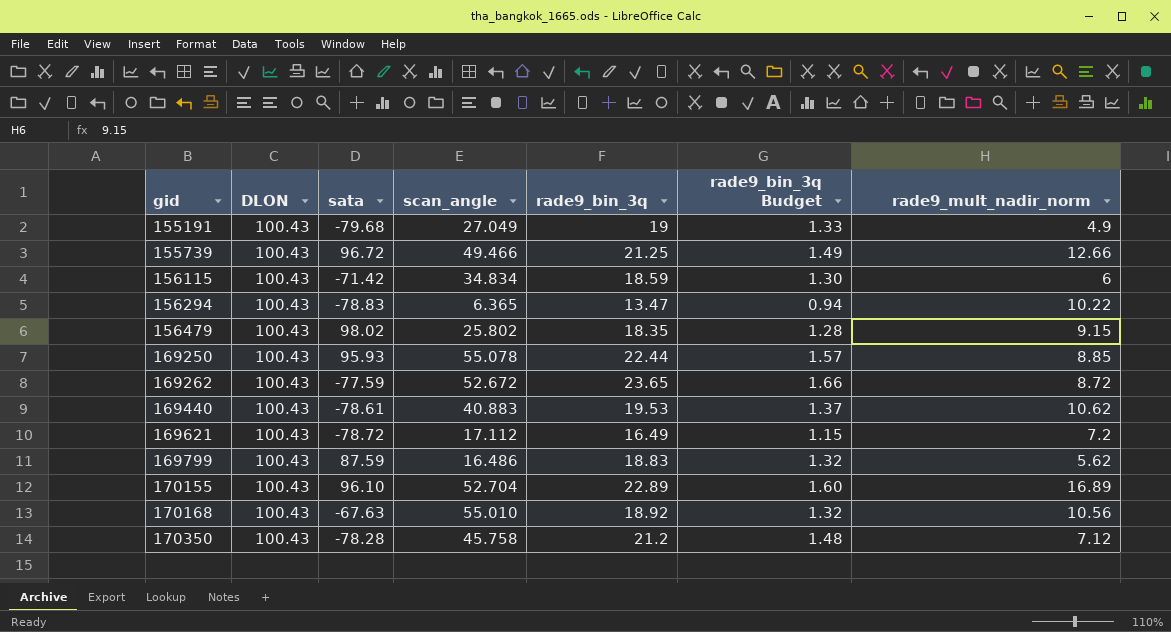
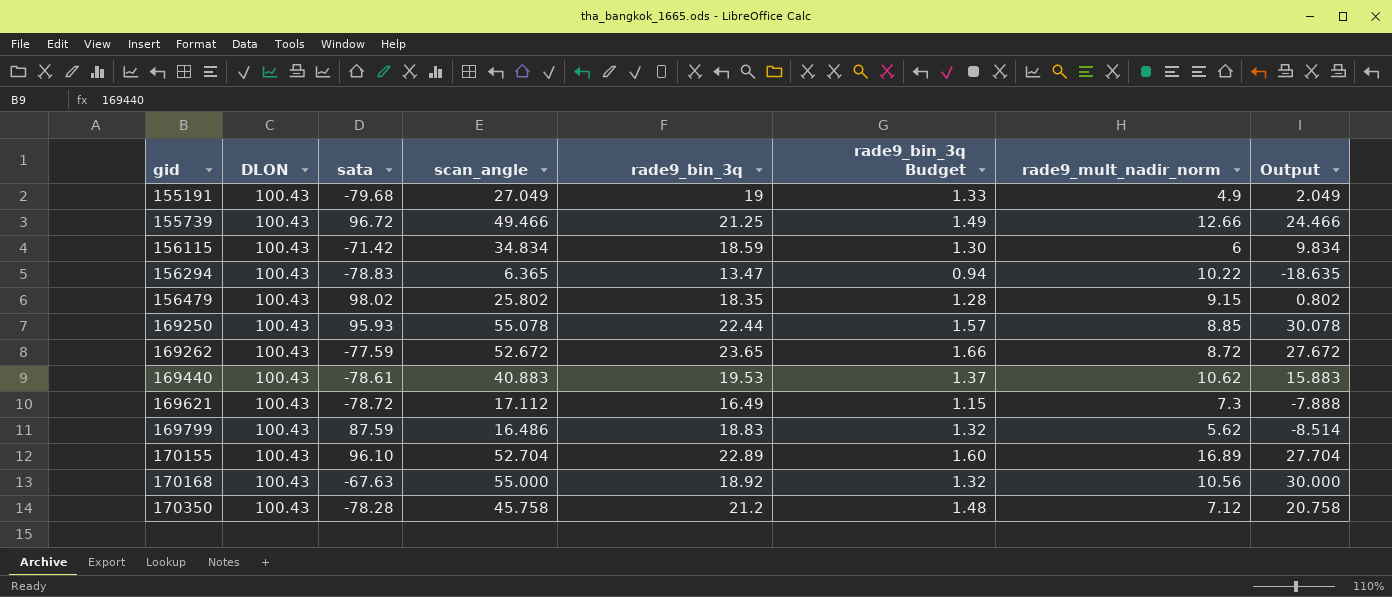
column Output | formula: none -> [scan_angle] - 25
169621 | rade9_mult_nadir_norm: 7.2 -> 7.3
170168 | scan_angle: 55.010 -> 55.000

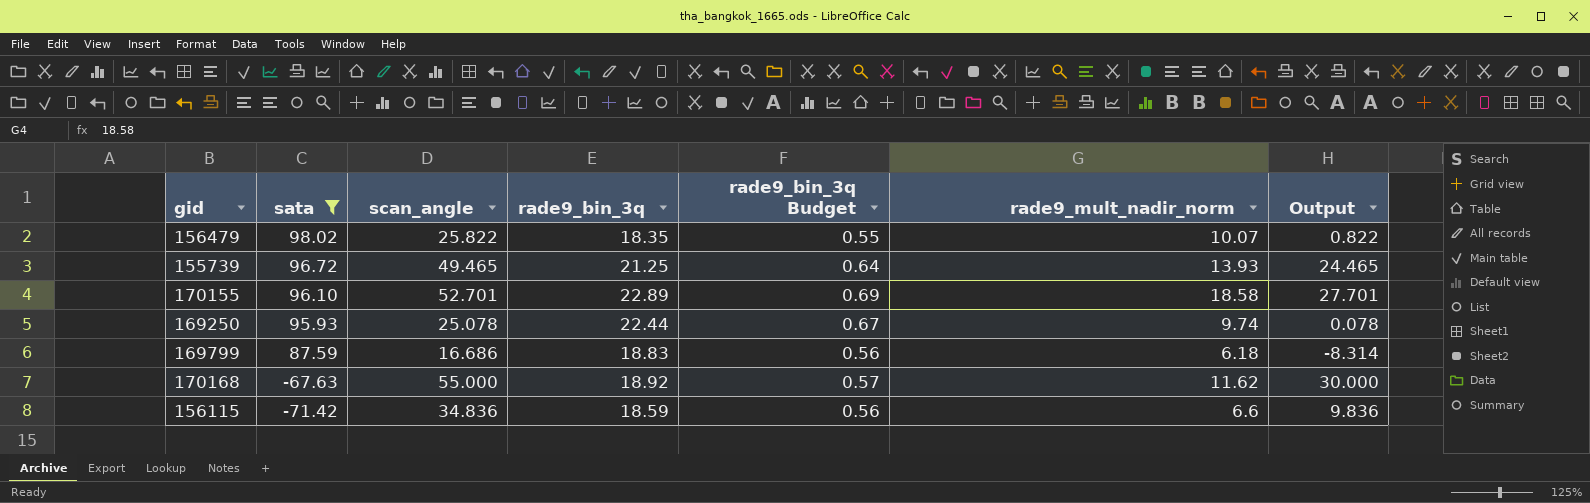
filter: none -> sata >= -71.42
row order: gid ascending -> sata descending
column DLON | position: 2 -> none
column rade9_bin_3q Budget | formula: [rade9_bin_3q] * 0.07 -> [rade9_bin_3q] * 0.03
156479 | scan_angle: 25.802 -> 25.822
156479 | rade9_mult_nadir_norm: 9.15 -> 10.07
156479 | Output: 0.802 -> 0.822
155739 | scan_angle: 49.466 -> 49.465
155739 | rade9_mult_nadir_norm: 12.66 -> 13.93
155739 | Output: 24.466 -> 24.465
170155 | scan_angle: 52.704 -> 52.701
170155 | rade9_mult_nadir_norm: 16.89 -> 18.58
170155 | Output: 27.704 -> 27.701
169250 | scan_angle: 55.078 -> 25.078
169250 | rade9_mult_nadir_norm: 8.85 -> 9.74
169250 | Output: 30.078 -> 0.078
169799 | scan_angle: 16.486 -> 16.686
169799 | rade9_mult_nadir_norm: 5.62 -> 6.18
169799 | Output: -8.514 -> -8.314
170168 | rade9_mult_nadir_norm: 10.56 -> 11.62
156115 | scan_angle: 34.834 -> 34.836
156115 | rade9_mult_nadir_norm: 6 -> 6.6
156115 | Output: 9.834 -> 9.836

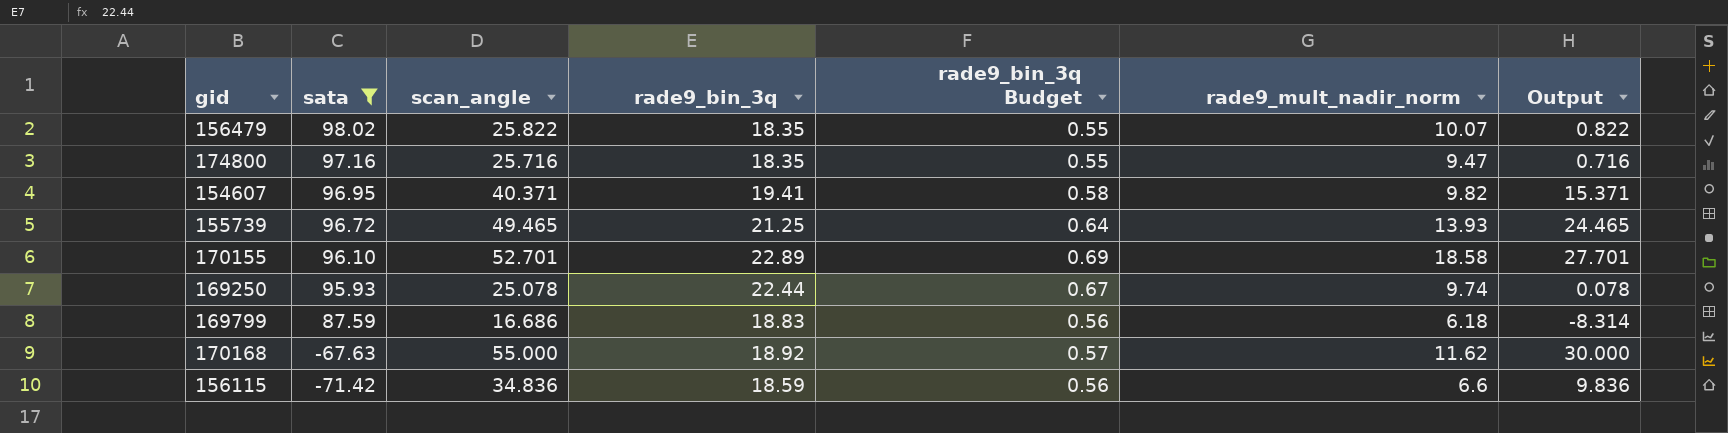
row 174800: none -> 97.16 | 25.716 | 18.35 | 0.55 | 9.47 | 0.716
row 154607: none -> 96.95 | 40.371 | 19.41 | 0.58 | 9.82 | 15.371

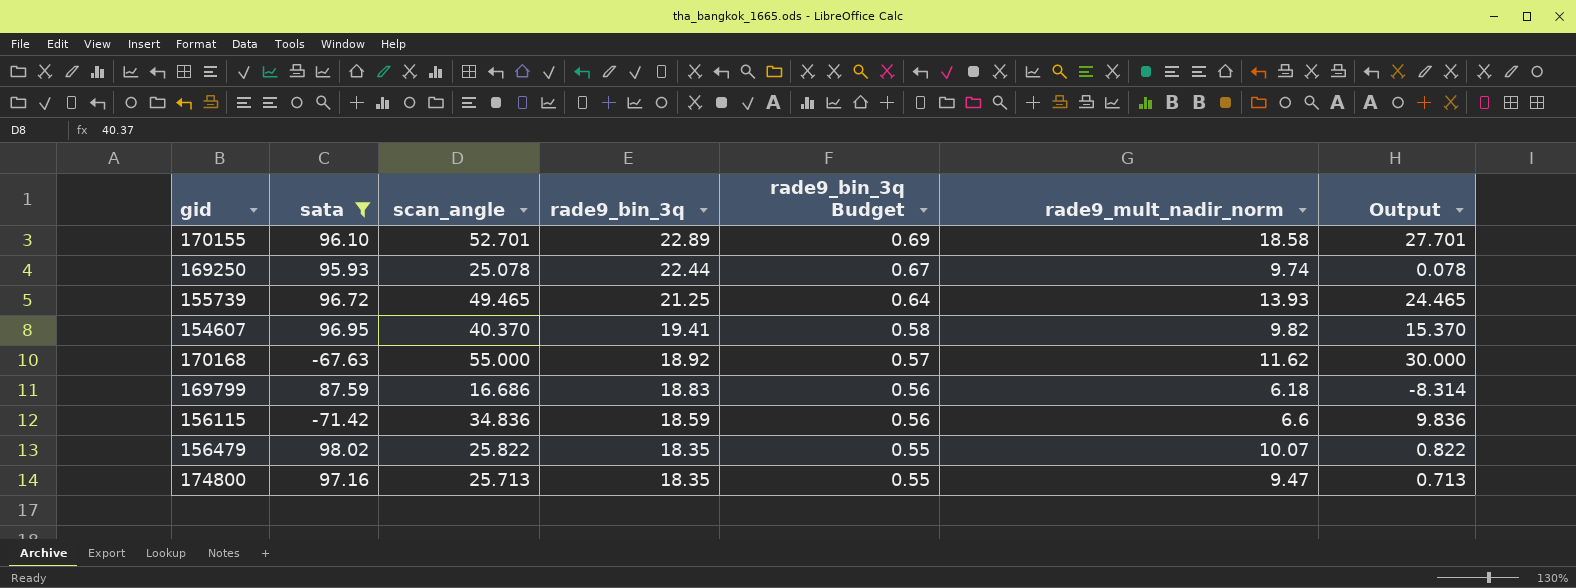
row order: sata descending -> rade9_bin_3q descending
154607 | scan_angle: 40.371 -> 40.370
154607 | Output: 15.371 -> 15.370
174800 | scan_angle: 25.716 -> 25.713
174800 | Output: 0.716 -> 0.713

